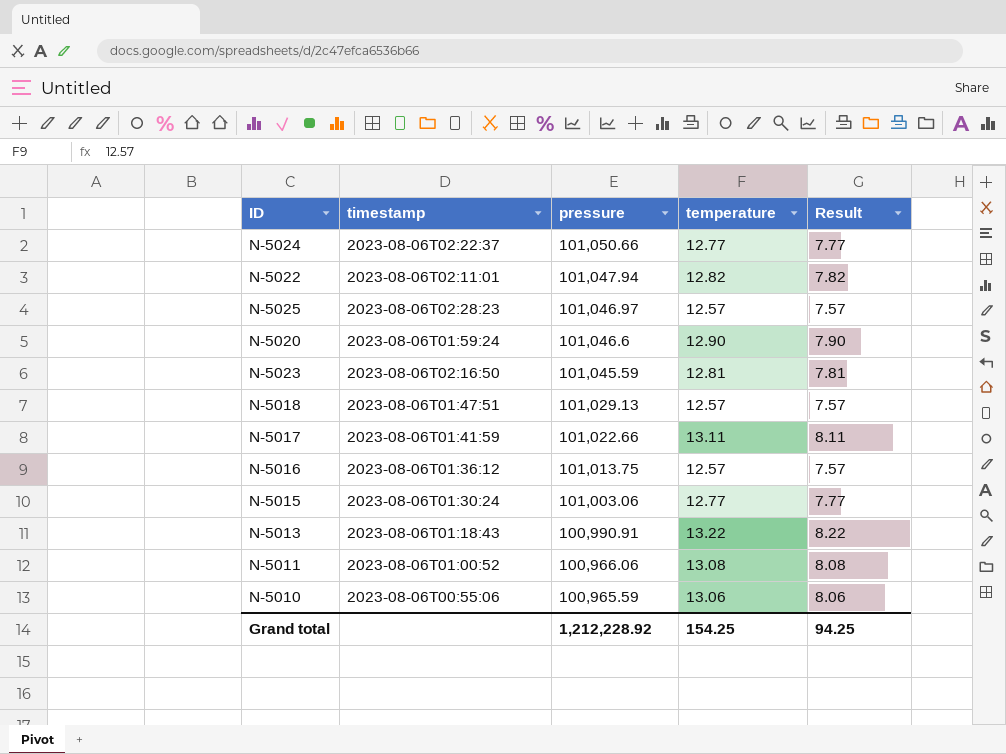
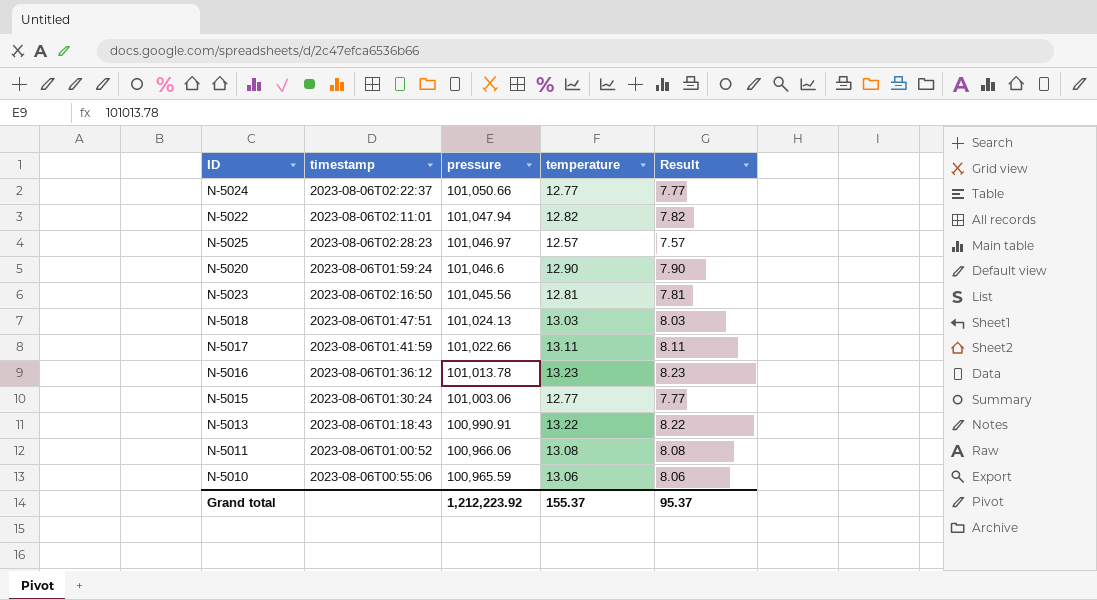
N-5023 | pressure: 101,045.59 -> 101,045.56
N-5018 | pressure: 101,029.13 -> 101,024.13
N-5018 | temperature: 12.57 -> 13.03
N-5018 | Result: 7.57 -> 8.03
N-5016 | pressure: 101,013.75 -> 101,013.78
N-5016 | temperature: 12.57 -> 13.23
N-5016 | Result: 7.57 -> 8.23
Grand total | pressure: 1,212,228.92 -> 1,212,223.92
Grand total | temperature: 154.25 -> 155.37
Grand total | Result: 94.25 -> 95.37

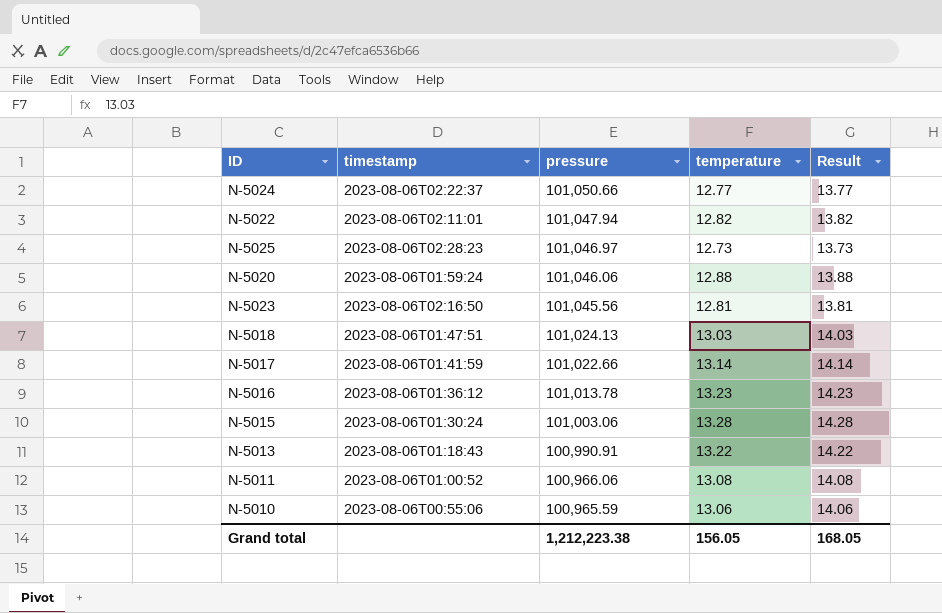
column Result | formula: [temperature] - 5 -> [temperature] + 1
N-5025 | temperature: 12.57 -> 12.73
N-5020 | pressure: 101,046.6 -> 101,046.06
N-5020 | temperature: 12.90 -> 12.88
N-5017 | temperature: 13.11 -> 13.14
N-5015 | temperature: 12.77 -> 13.28
Grand total | pressure: 1,212,223.92 -> 1,212,223.38
Grand total | temperature: 155.37 -> 156.05
Grand total | Result: 95.37 -> 168.05

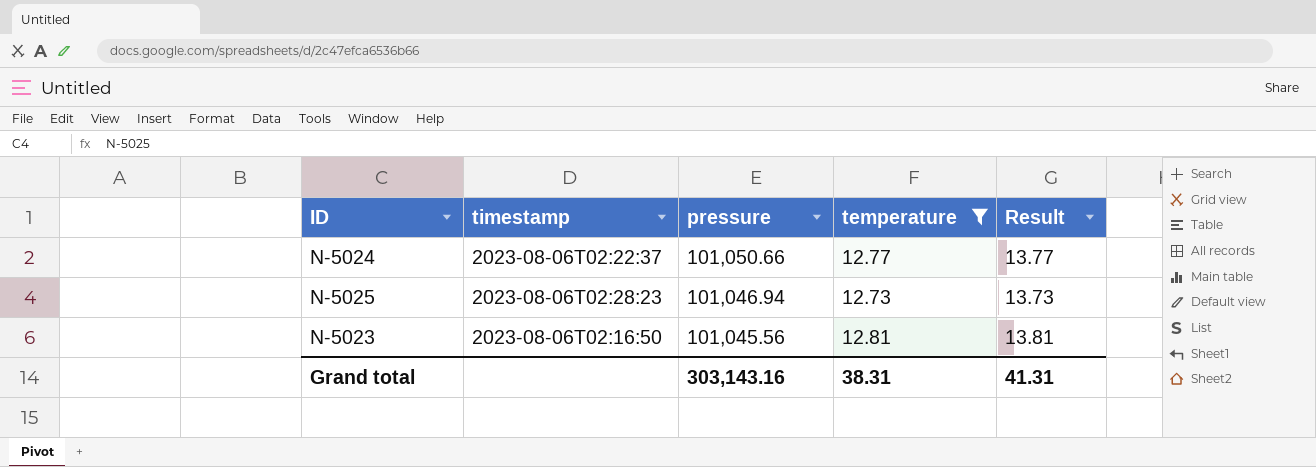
filter: none -> temperature <= 12.81
N-5025 | pressure: 101,046.97 -> 101,046.94
Grand total | pressure: 1,212,223.38 -> 303,143.16
Grand total | temperature: 156.05 -> 38.31
Grand total | Result: 168.05 -> 41.31

